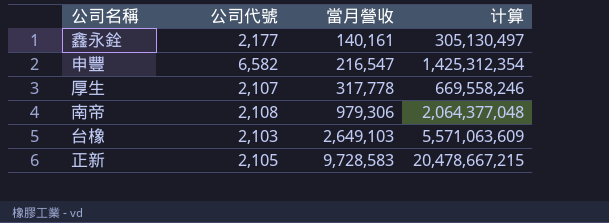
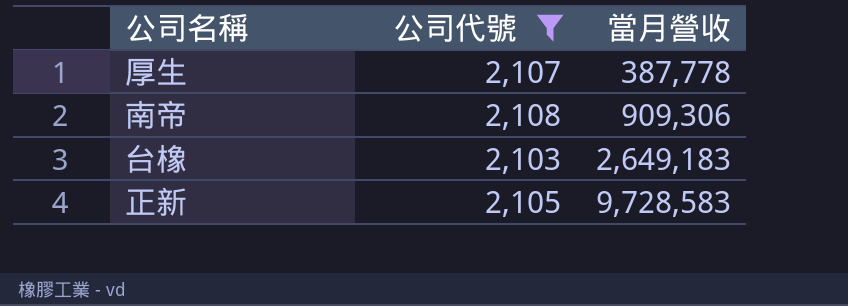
filter: none -> 公司代號 <= 2,108
column 计算 | formula: [公司代號] * [當月營收] -> none
厚生 | 當月營收: 317,778 -> 387,778
南帝 | 當月營收: 979,306 -> 909,306
台橡 | 當月營收: 2,649,103 -> 2,649,183

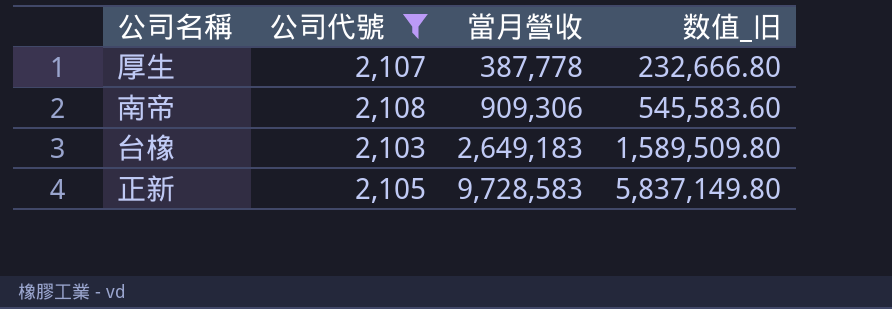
column 数值_旧 | formula: none -> [當月營收] * 0.6

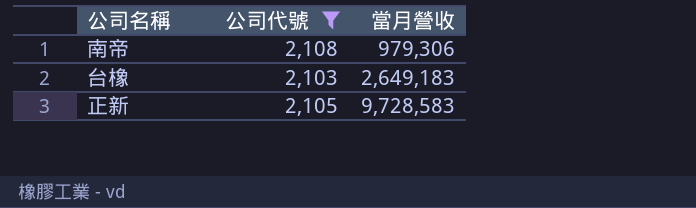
column 数值_旧 | formula: [當月營收] * 0.6 -> none
row 厚生: 2,107 | 387,778 | 232,666.80 -> none
南帝 | 當月營收: 909,306 -> 979,306

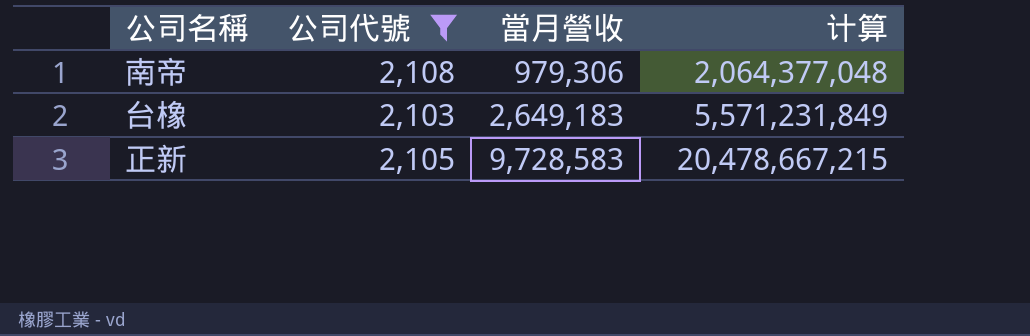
column 计算 | formula: none -> [公司代號] * [當月營收]

